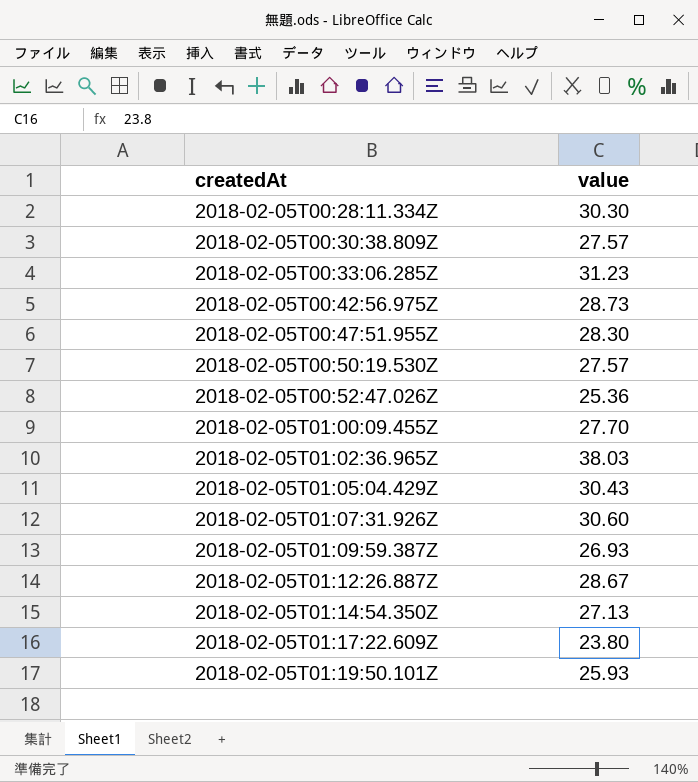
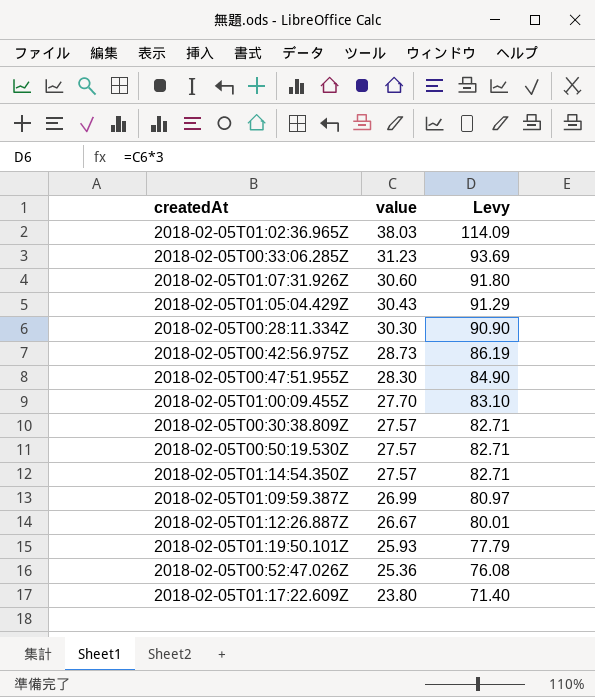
row order: createdAt ascending -> value descending
column Levy | formula: none -> [value] * 3
2018-02-05T01:14:54.350Z | value: 27.13 -> 27.57
2018-02-05T01:09:59.387Z | value: 26.93 -> 26.99
2018-02-05T01:12:26.887Z | value: 28.67 -> 26.67

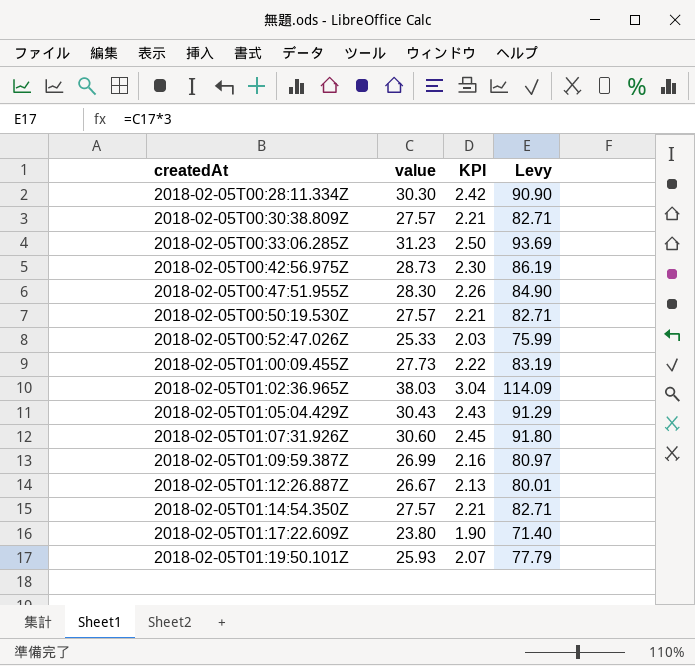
row order: value descending -> createdAt ascending
column KPI | formula: none -> [value] * 0.08
2018-02-05T00:52:47.026Z | value: 25.36 -> 25.33
2018-02-05T00:52:47.026Z | Levy: 76.08 -> 75.99
2018-02-05T01:00:09.455Z | value: 27.70 -> 27.73
2018-02-05T01:00:09.455Z | Levy: 83.10 -> 83.19

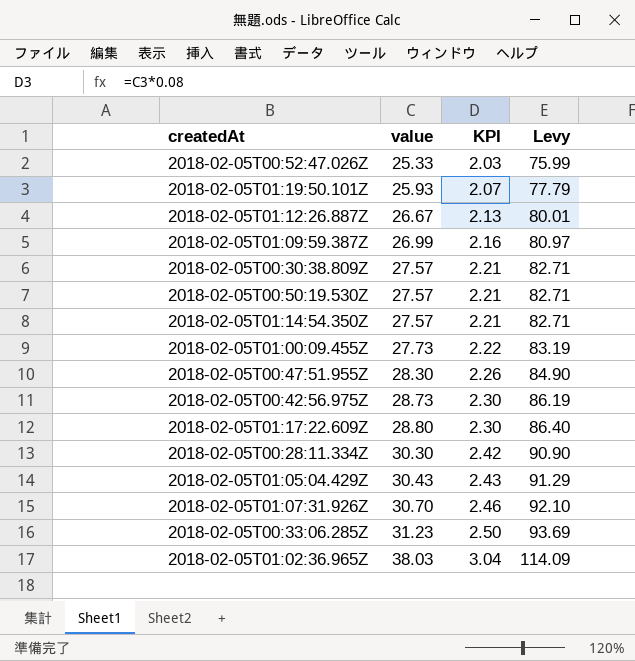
row order: createdAt ascending -> value ascending
2018-02-05T01:17:22.609Z | value: 23.80 -> 28.80
2018-02-05T01:17:22.609Z | KPI: 1.90 -> 2.30
2018-02-05T01:17:22.609Z | Levy: 71.40 -> 86.40
2018-02-05T01:07:31.926Z | value: 30.60 -> 30.70
2018-02-05T01:07:31.926Z | KPI: 2.45 -> 2.46
2018-02-05T01:07:31.926Z | Levy: 91.80 -> 92.10

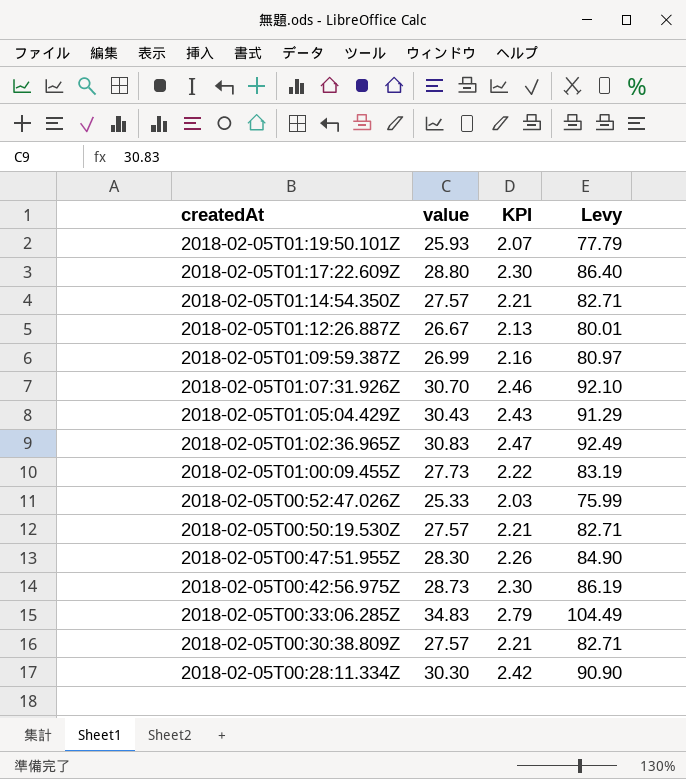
row order: value ascending -> createdAt descending
2018-02-05T01:02:36.965Z | value: 38.03 -> 30.83
2018-02-05T01:02:36.965Z | KPI: 3.04 -> 2.47
2018-02-05T01:02:36.965Z | Levy: 114.09 -> 92.49
2018-02-05T00:33:06.285Z | value: 31.23 -> 34.83
2018-02-05T00:33:06.285Z | KPI: 2.50 -> 2.79
2018-02-05T00:33:06.285Z | Levy: 93.69 -> 104.49

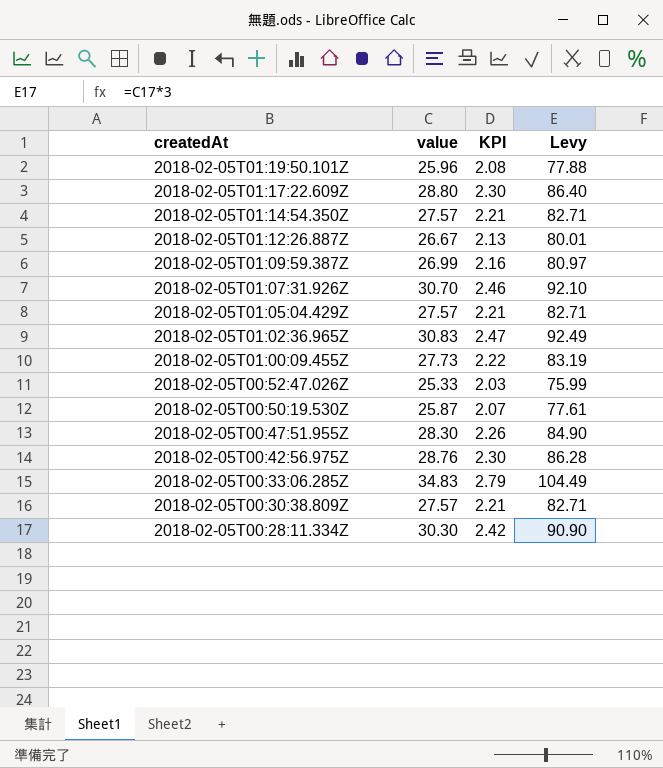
2018-02-05T01:19:50.101Z | value: 25.93 -> 25.96
2018-02-05T01:19:50.101Z | KPI: 2.07 -> 2.08
2018-02-05T01:19:50.101Z | Levy: 77.79 -> 77.88
2018-02-05T01:05:04.429Z | value: 30.43 -> 27.57
2018-02-05T01:05:04.429Z | KPI: 2.43 -> 2.21
2018-02-05T01:05:04.429Z | Levy: 91.29 -> 82.71
2018-02-05T00:50:19.530Z | value: 27.57 -> 25.87
2018-02-05T00:50:19.530Z | KPI: 2.21 -> 2.07
2018-02-05T00:50:19.530Z | Levy: 82.71 -> 77.61
2018-02-05T00:42:56.975Z | value: 28.73 -> 28.76
2018-02-05T00:42:56.975Z | Levy: 86.19 -> 86.28

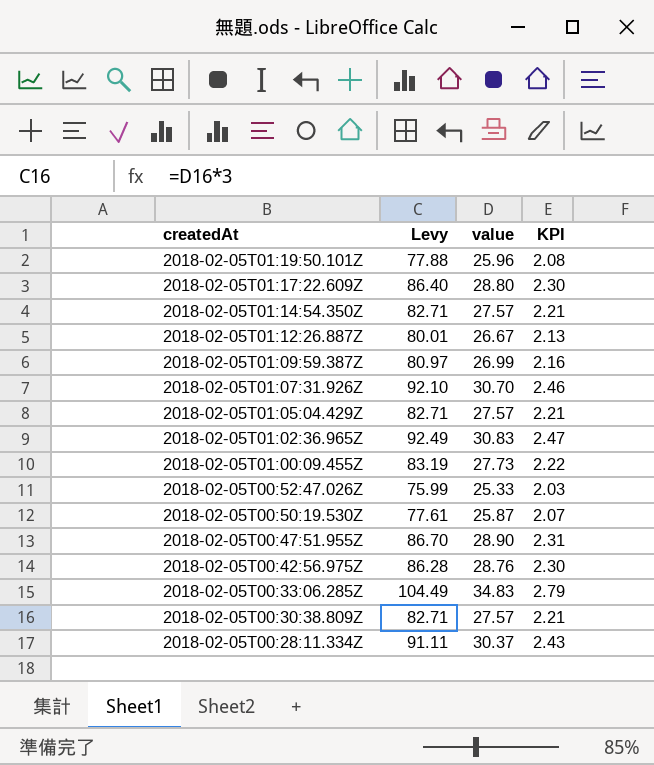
column Levy | position: 4 -> 2
2018-02-05T00:47:51.955Z | Levy: 84.90 -> 86.70
2018-02-05T00:47:51.955Z | value: 28.30 -> 28.90
2018-02-05T00:47:51.955Z | KPI: 2.26 -> 2.31
2018-02-05T00:28:11.334Z | Levy: 90.90 -> 91.11
2018-02-05T00:28:11.334Z | value: 30.30 -> 30.37
2018-02-05T00:28:11.334Z | KPI: 2.42 -> 2.43

